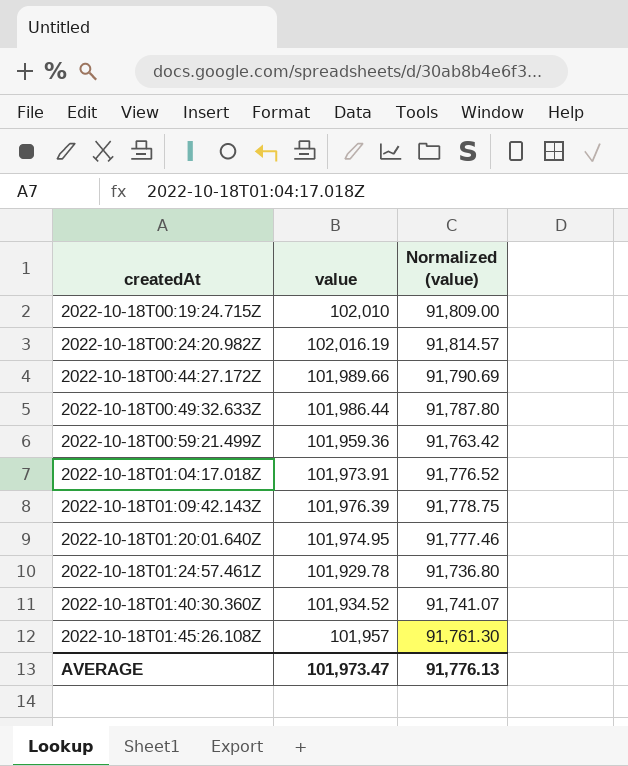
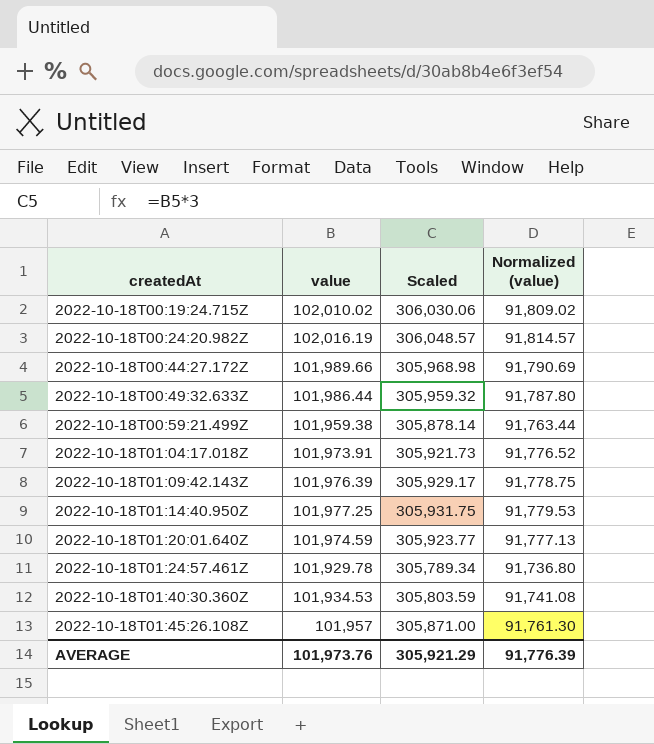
column Scaled | formula: none -> [value] * 3
2022-10-18T00:19:24.715Z | value: 102,010 -> 102,010.02
2022-10-18T00:19:24.715Z | Normalized (value): 91,809.00 -> 91,809.02
2022-10-18T00:59:21.499Z | value: 101,959.36 -> 101,959.38
2022-10-18T00:59:21.499Z | Normalized (value): 91,763.42 -> 91,763.44
row 2022-10-18T01:14:40.950Z: none -> 101,977.25 | 305,931.75 | 91,779.53
2022-10-18T01:20:01.640Z | value: 101,974.95 -> 101,974.59
2022-10-18T01:20:01.640Z | Normalized (value): 91,777.46 -> 91,777.13
2022-10-18T01:40:30.360Z | value: 101,934.52 -> 101,934.53
2022-10-18T01:40:30.360Z | Normalized (value): 91,741.07 -> 91,741.08
AVERAGE | value: 101,973.47 -> 101,973.76
AVERAGE | Normalized (value): 91,776.13 -> 91,776.39

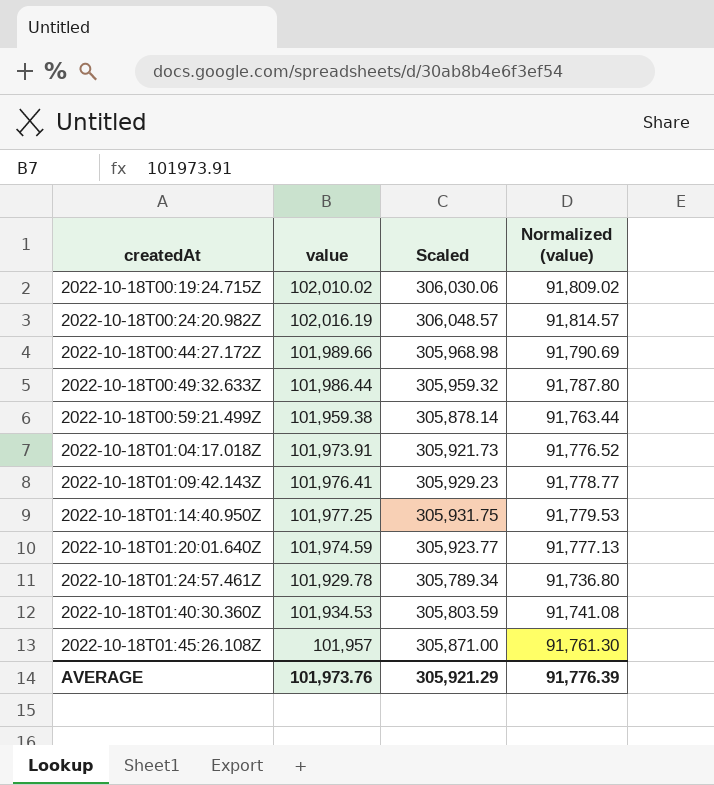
2022-10-18T01:09:42.143Z | value: 101,976.39 -> 101,976.41
2022-10-18T01:09:42.143Z | Scaled: 305,929.17 -> 305,929.23
2022-10-18T01:09:42.143Z | Normalized (value): 91,778.75 -> 91,778.77

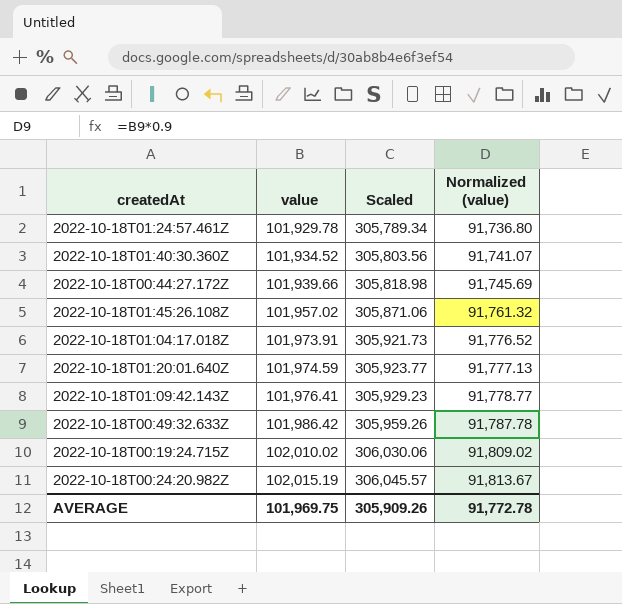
row order: createdAt ascending -> value ascending
row 2022-10-18T00:59:21.499Z: 101,959.38 | 305,878.14 | 91,763.44 -> none
row 2022-10-18T01:14:40.950Z: 101,977.25 | 305,931.75 | 91,779.53 -> none
2022-10-18T01:40:30.360Z | value: 101,934.53 -> 101,934.52
2022-10-18T01:40:30.360Z | Scaled: 305,803.59 -> 305,803.56
2022-10-18T01:40:30.360Z | Normalized (value): 91,741.08 -> 91,741.07
2022-10-18T00:44:27.172Z | value: 101,989.66 -> 101,939.66
2022-10-18T00:44:27.172Z | Scaled: 305,968.98 -> 305,818.98
2022-10-18T00:44:27.172Z | Normalized (value): 91,790.69 -> 91,745.69
2022-10-18T01:45:26.108Z | value: 101,957 -> 101,957.02
2022-10-18T01:45:26.108Z | Scaled: 305,871.00 -> 305,871.06
2022-10-18T01:45:26.108Z | Normalized (value): 91,761.30 -> 91,761.32
2022-10-18T00:49:32.633Z | value: 101,986.44 -> 101,986.42
2022-10-18T00:49:32.633Z | Scaled: 305,959.32 -> 305,959.26
2022-10-18T00:49:32.633Z | Normalized (value): 91,787.80 -> 91,787.78
2022-10-18T00:24:20.982Z | value: 102,016.19 -> 102,015.19
2022-10-18T00:24:20.982Z | Scaled: 306,048.57 -> 306,045.57
2022-10-18T00:24:20.982Z | Normalized (value): 91,814.57 -> 91,813.67
AVERAGE | value: 101,973.76 -> 101,969.75
AVERAGE | Scaled: 305,921.29 -> 305,909.26
AVERAGE | Normalized (value): 91,776.39 -> 91,772.78

